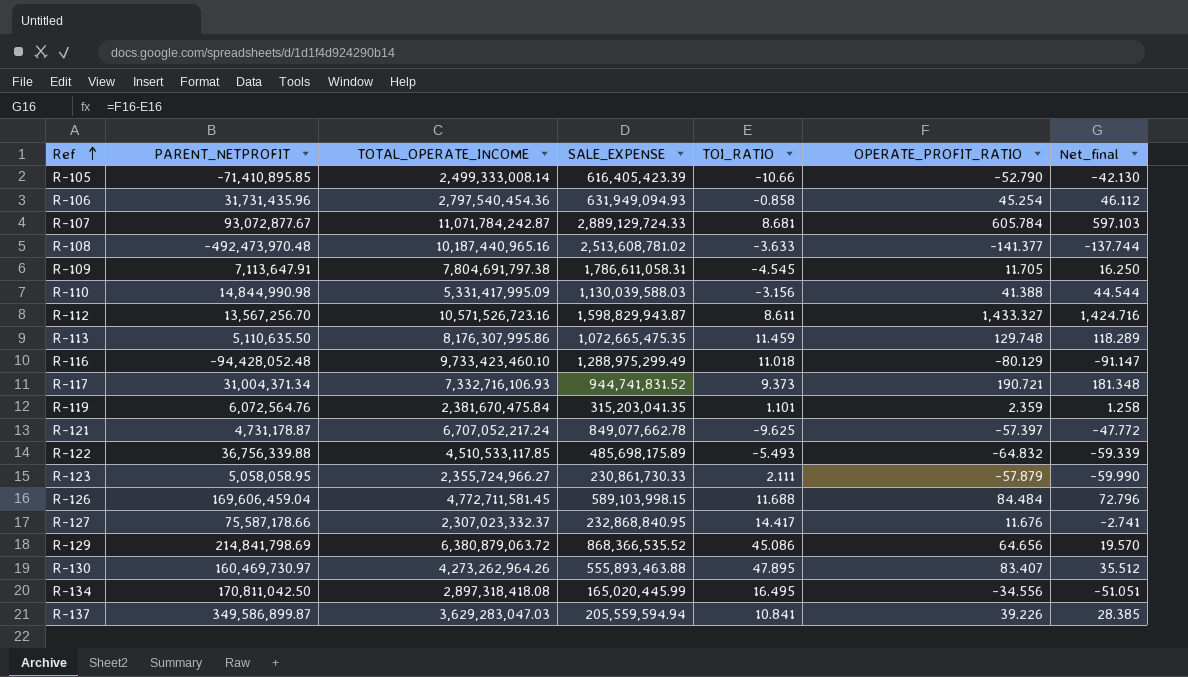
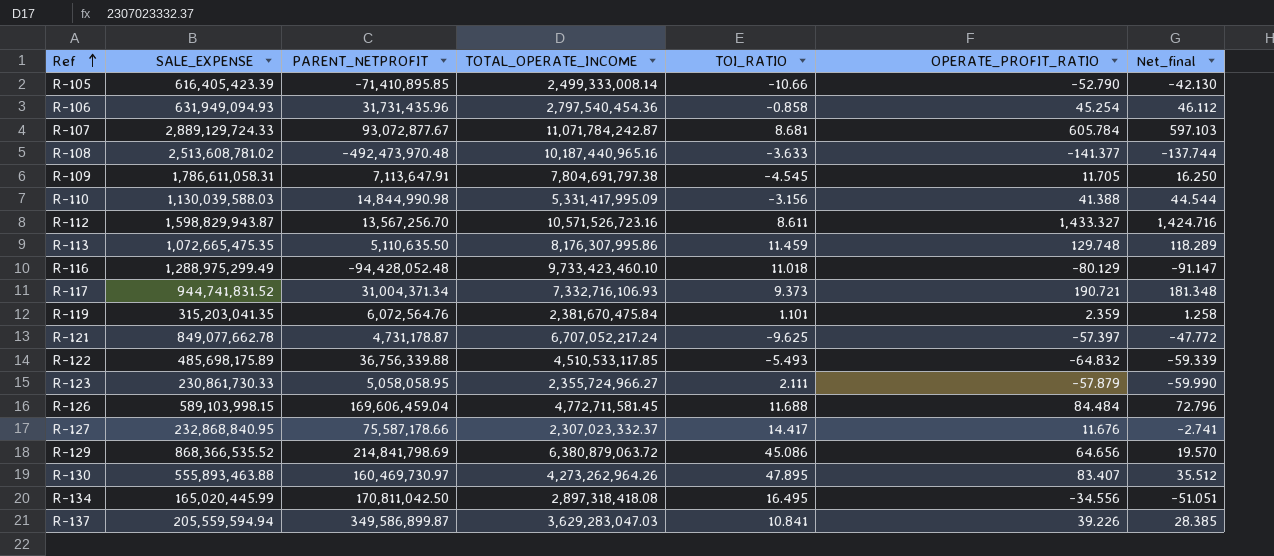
column SALE_EXPENSE | position: 4 -> 2

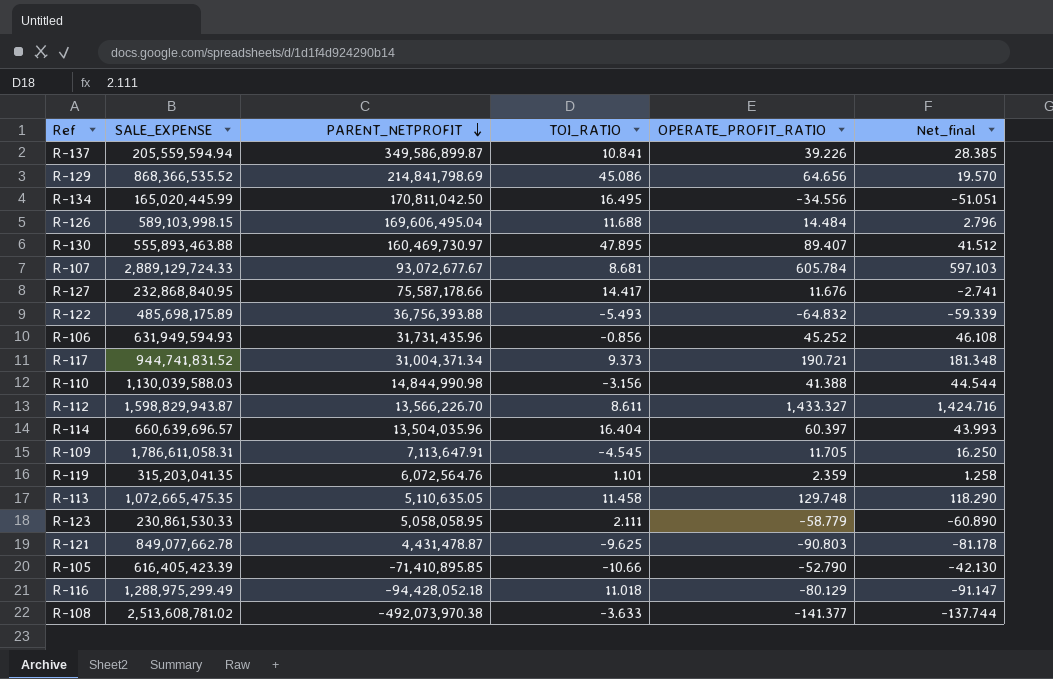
row order: Ref ascending -> PARENT_NETPROFIT descending
column TOTAL_OPERATE_INCOME | position: 4 -> none
R-126 | PARENT_NETPROFIT: 169,606,459.04 -> 169,606,495.04
R-126 | OPERATE_PROFIT_RATIO: 84.484 -> 14.484
R-126 | Net_final: 72.796 -> 2.796
R-130 | OPERATE_PROFIT_RATIO: 83.407 -> 89.407
R-130 | Net_final: 35.512 -> 41.512
R-107 | PARENT_NETPROFIT: 93,072,877.67 -> 93,072,677.67
R-122 | PARENT_NETPROFIT: 36,756,339.88 -> 36,756,393.88
R-106 | SALE_EXPENSE: 631,949,094.93 -> 631,949,594.93
R-106 | TOI_RATIO: -0.858 -> -0.856
R-106 | OPERATE_PROFIT_RATIO: 45.254 -> 45.252
R-106 | Net_final: 46.112 -> 46.108
R-112 | PARENT_NETPROFIT: 13,567,256.70 -> 13,566,226.70
row R-114: none -> 660,639,696.57 | 13,504,035.96 | 16.404 | 60.397 | 43.993
R-113 | PARENT_NETPROFIT: 5,110,635.50 -> 5,110,635.05
R-113 | TOI_RATIO: 11.459 -> 11.458
R-113 | Net_final: 118.289 -> 118.290
R-123 | SALE_EXPENSE: 230,861,730.33 -> 230,861,530.33
R-123 | OPERATE_PROFIT_RATIO: -57.879 -> -58.779
R-123 | Net_final: -59.990 -> -60.890
R-121 | PARENT_NETPROFIT: 4,731,178.87 -> 4,431,478.87
R-121 | OPERATE_PROFIT_RATIO: -57.397 -> -90.803
R-121 | Net_final: -47.772 -> -81.178
R-116 | PARENT_NETPROFIT: -94,428,052.48 -> -94,428,052.18
R-108 | PARENT_NETPROFIT: -492,473,970.48 -> -492,073,970.38

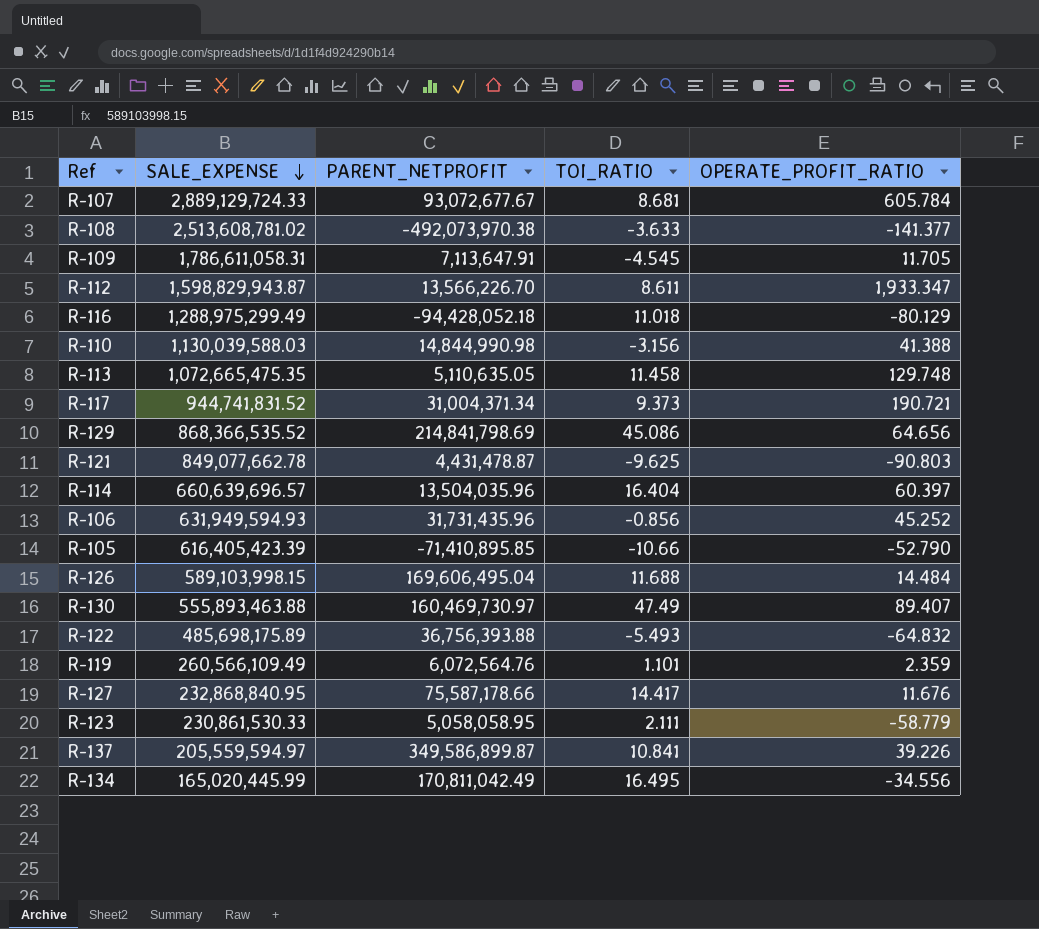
row order: PARENT_NETPROFIT descending -> SALE_EXPENSE descending
column Net_final | formula: [OPERATE_PROFIT_RATIO] - [TOI_RATIO] -> none
R-112 | OPERATE_PROFIT_RATIO: 1,433.327 -> 1,933.347
R-130 | TOI_RATIO: 47.895 -> 47.49
R-119 | SALE_EXPENSE: 315,203,041.35 -> 260,566,109.49
R-137 | SALE_EXPENSE: 205,559,594.94 -> 205,559,594.97
R-134 | PARENT_NETPROFIT: 170,811,042.50 -> 170,811,042.49

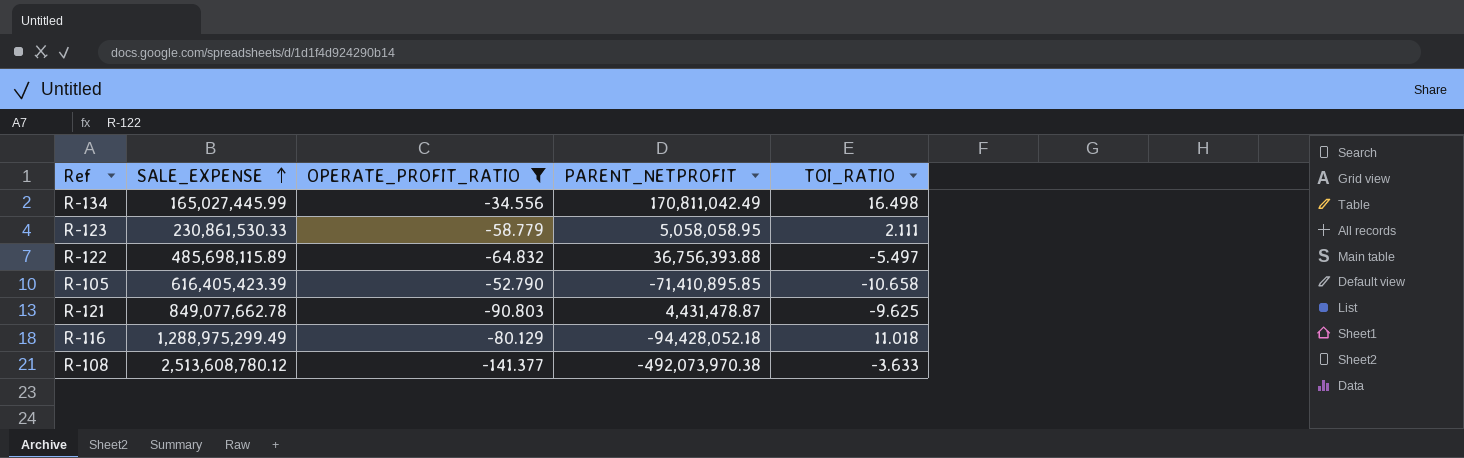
filter: none -> OPERATE_PROFIT_RATIO <= -34.556
row order: SALE_EXPENSE descending -> SALE_EXPENSE ascending
column OPERATE_PROFIT_RATIO | position: 5 -> 3
R-134 | SALE_EXPENSE: 165,020,445.99 -> 165,027,445.99
R-134 | TOI_RATIO: 16.495 -> 16.498
R-122 | SALE_EXPENSE: 485,698,175.89 -> 485,698,115.89
R-122 | TOI_RATIO: -5.493 -> -5.497
R-105 | TOI_RATIO: -10.66 -> -10.658
R-108 | SALE_EXPENSE: 2,513,608,781.02 -> 2,513,608,780.12

